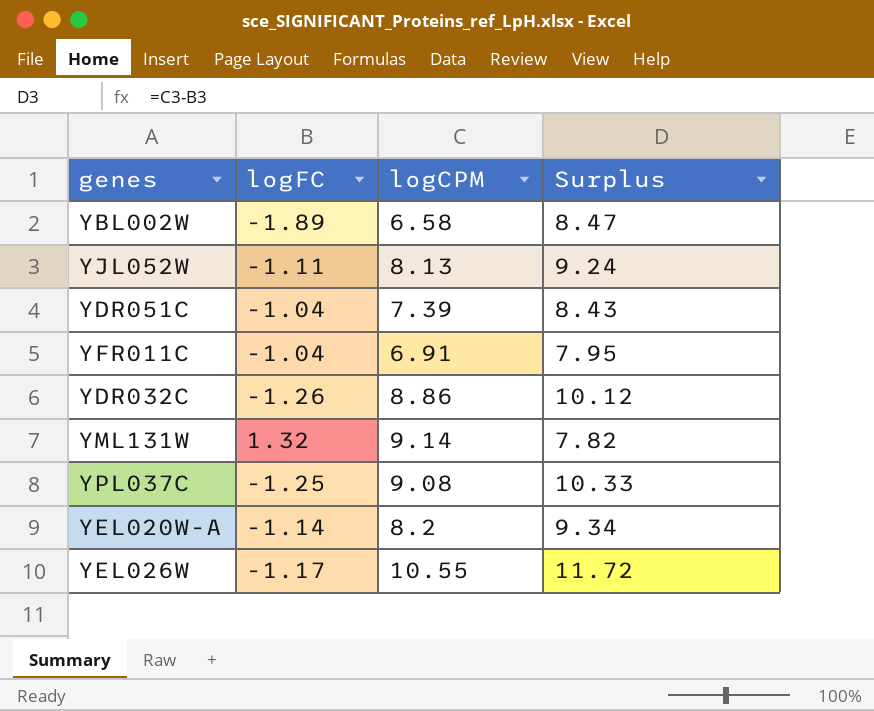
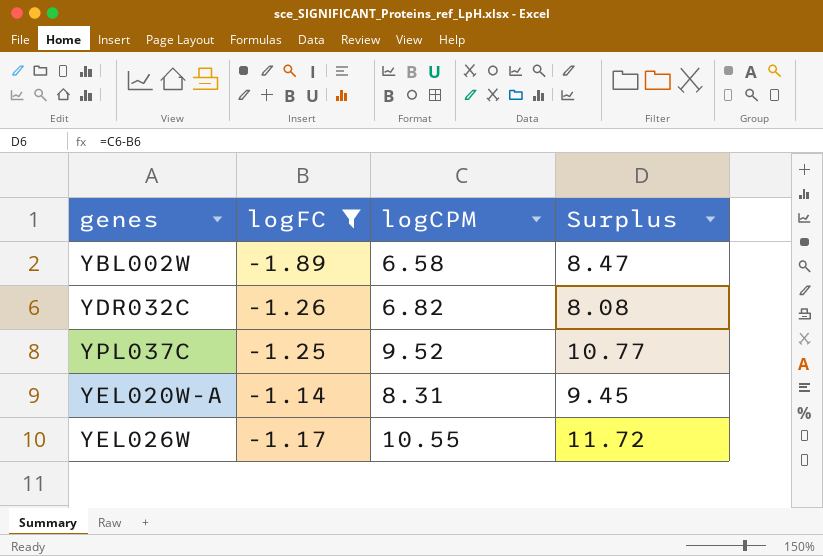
filter: none -> logFC <= -1.14
YDR032C | logCPM: 8.86 -> 6.82
YDR032C | Surplus: 10.12 -> 8.08
YPL037C | logCPM: 9.08 -> 9.52
YPL037C | Surplus: 10.33 -> 10.77
YEL020W-A | logCPM: 8.2 -> 8.31
YEL020W-A | Surplus: 9.34 -> 9.45

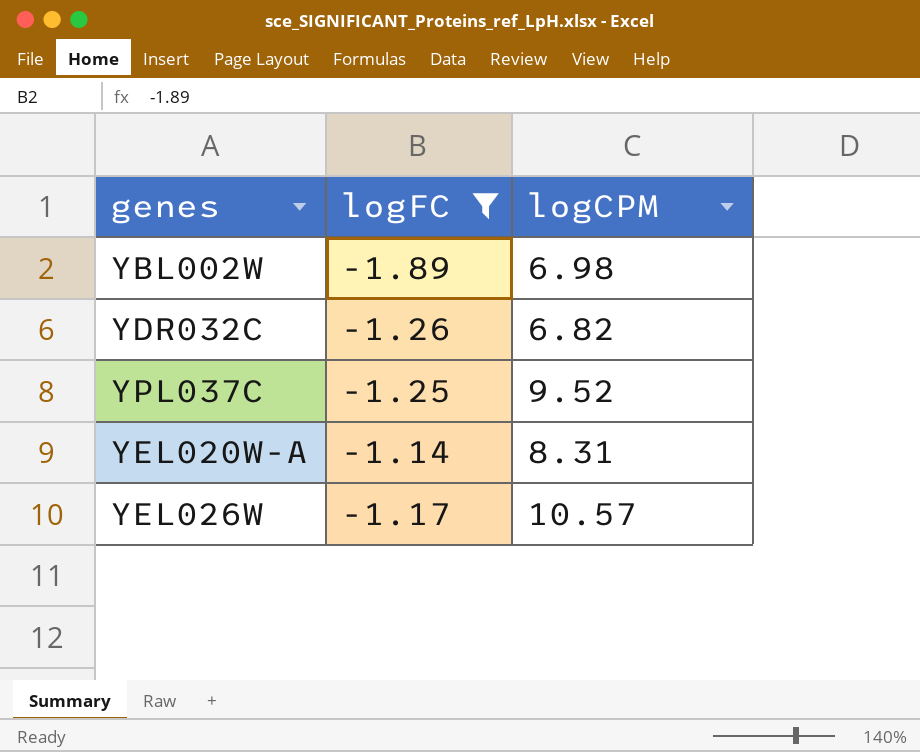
column Surplus | formula: [logCPM] - [logFC] -> none
YBL002W | logCPM: 6.58 -> 6.98
YEL026W | logCPM: 10.55 -> 10.57

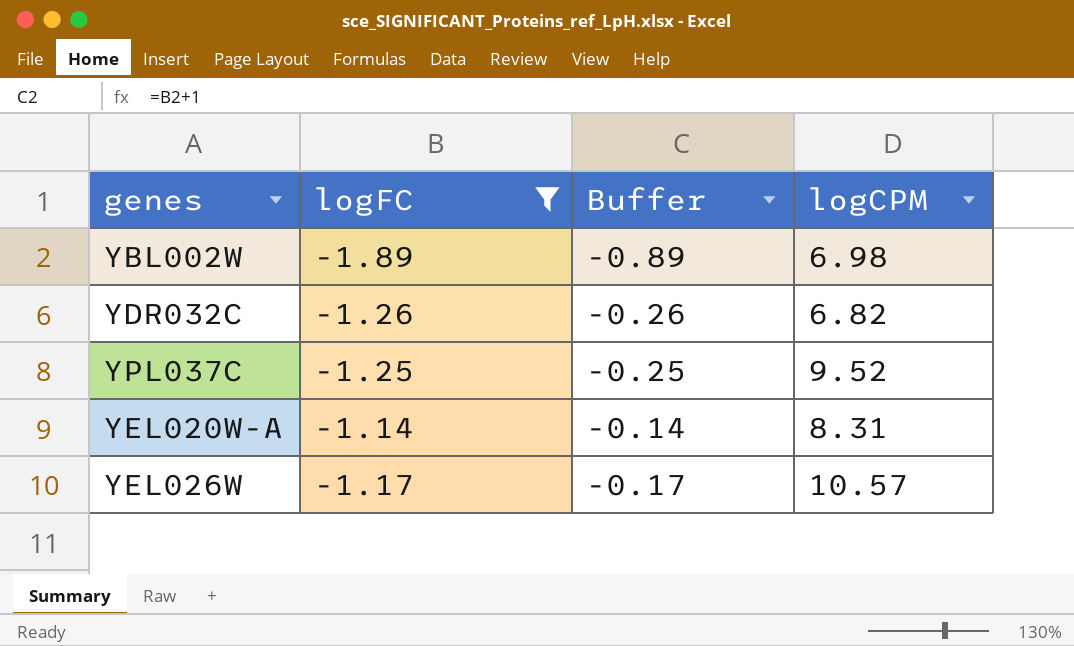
column Buffer | formula: none -> [logFC] + 1

